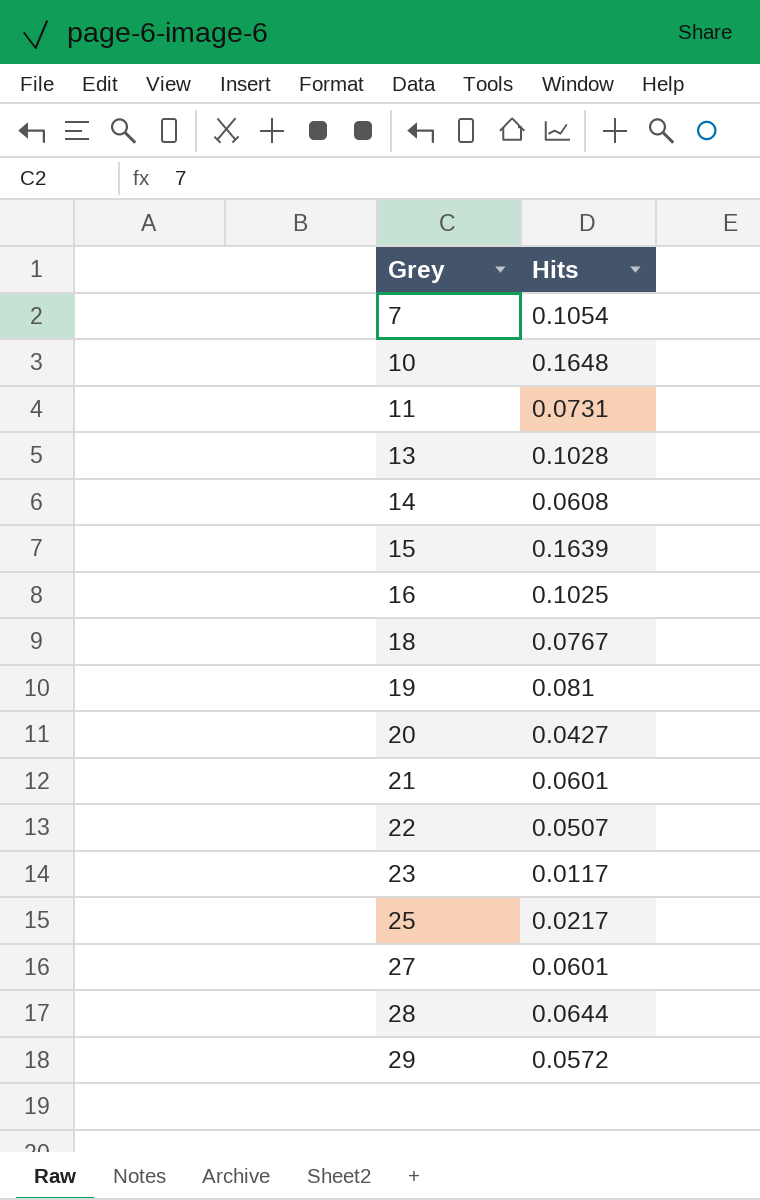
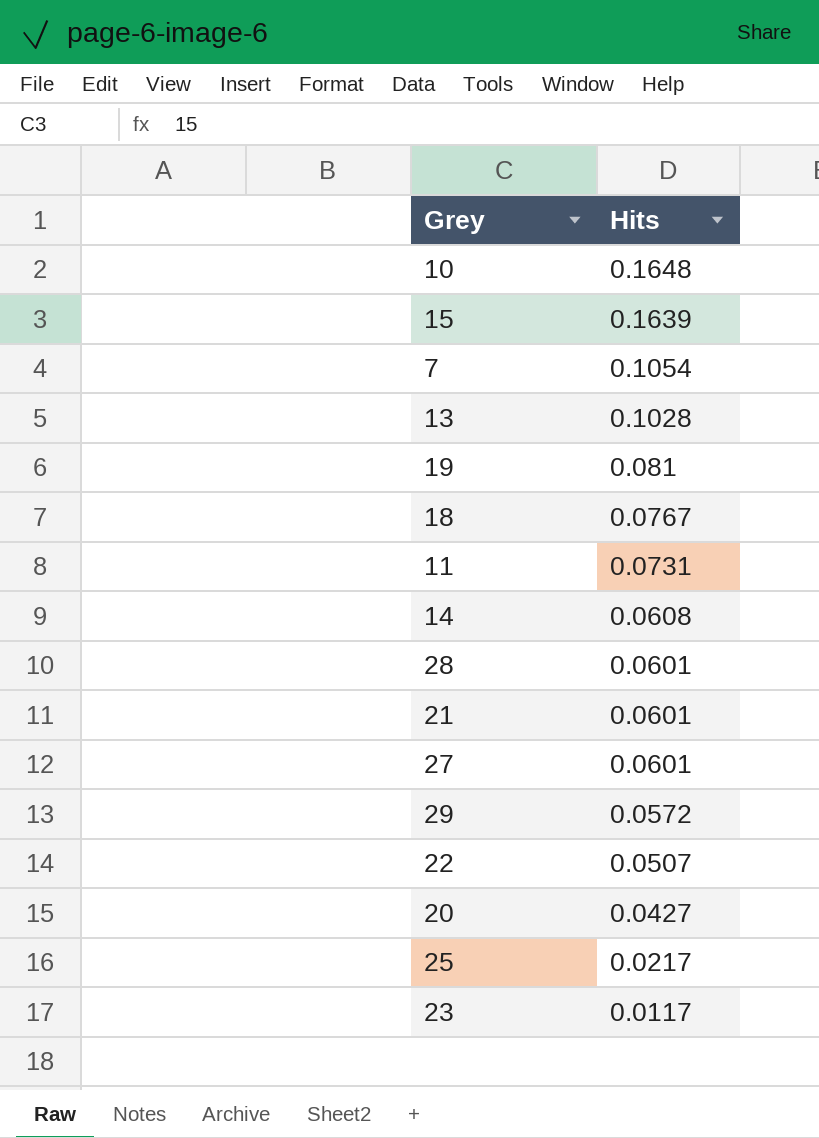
row order: Grey ascending -> Hits descending
row 16: 0.1025 -> none
28 | Hits: 0.0644 -> 0.0601

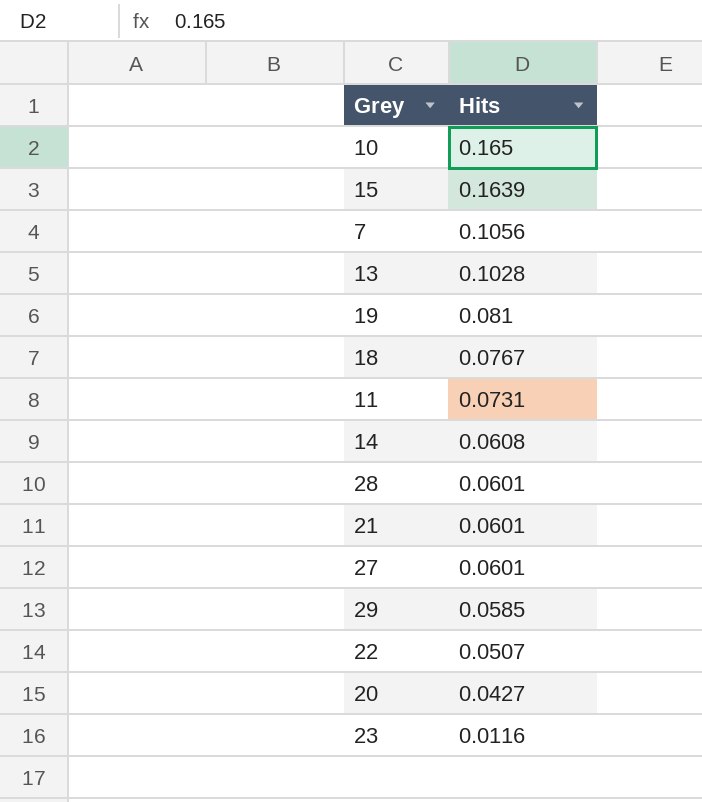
row 25: 0.0217 -> none
10 | Hits: 0.1648 -> 0.165
7 | Hits: 0.1054 -> 0.1056
29 | Hits: 0.0572 -> 0.0585
23 | Hits: 0.0117 -> 0.0116

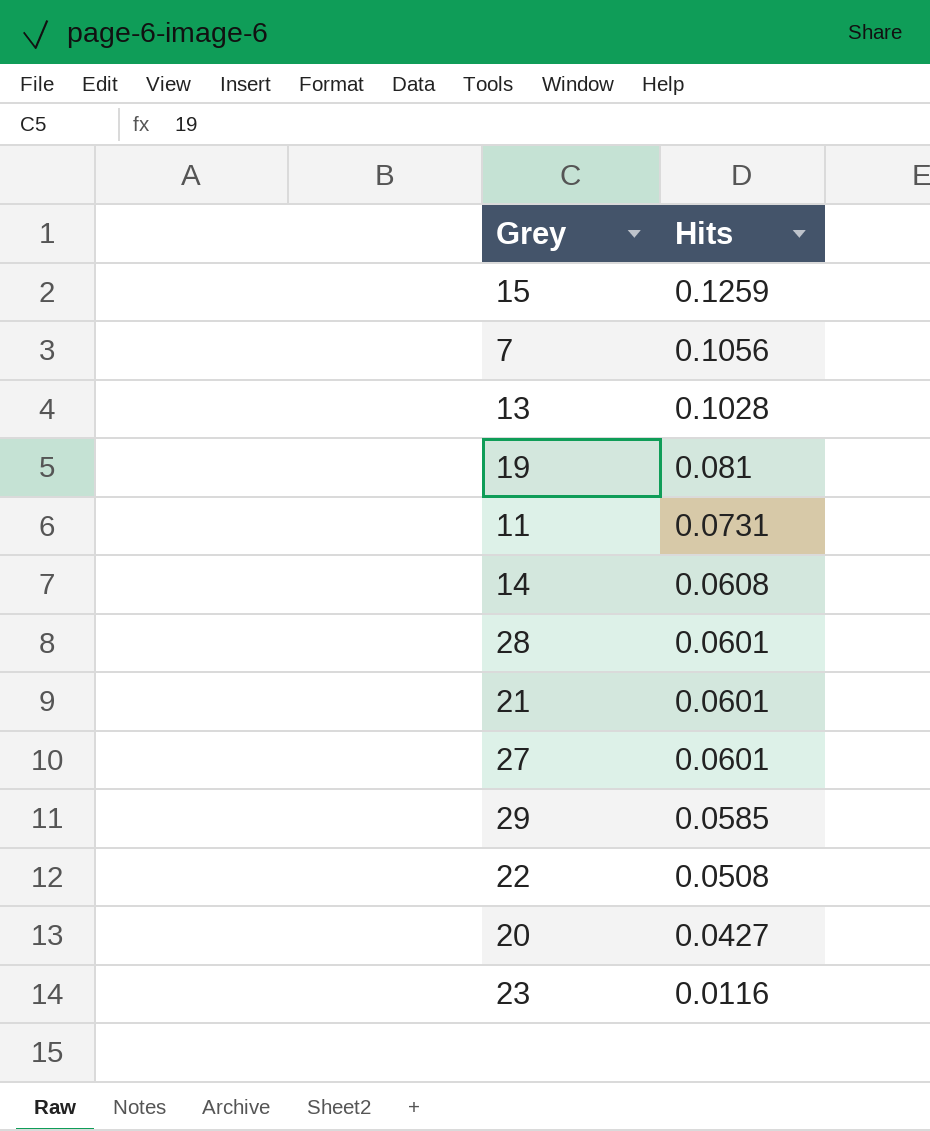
row 10: 0.165 -> none
row 18: 0.0767 -> none
15 | Hits: 0.1639 -> 0.1259
22 | Hits: 0.0507 -> 0.0508

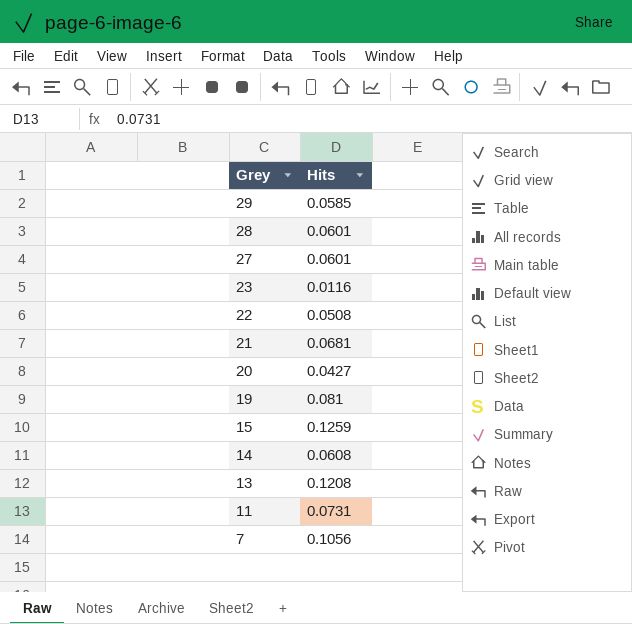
row order: Hits descending -> Grey descending
21 | Hits: 0.0601 -> 0.0681
13 | Hits: 0.1028 -> 0.1208

